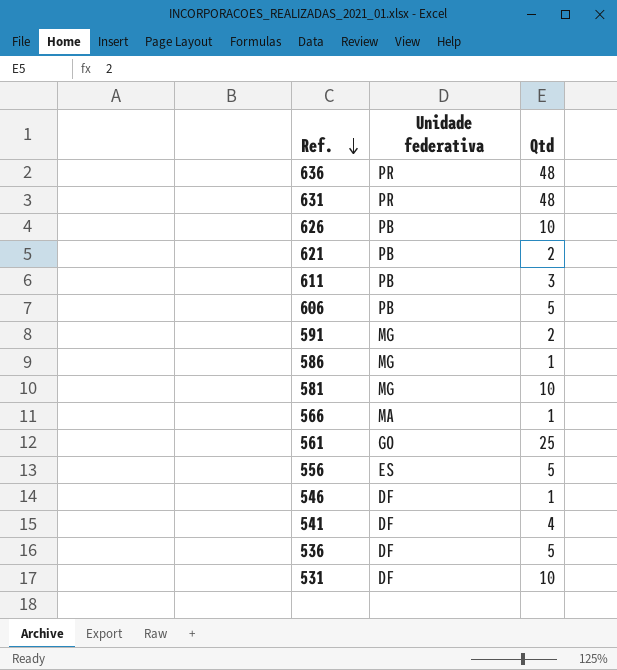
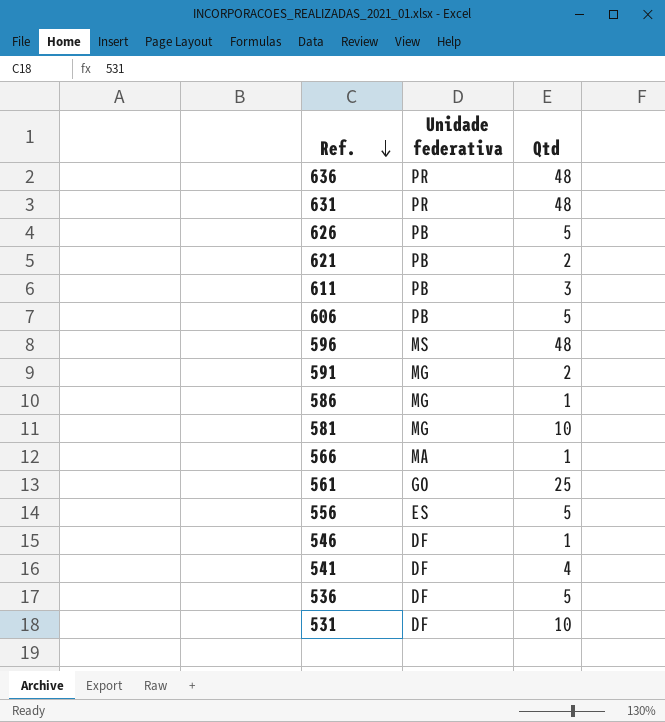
626 | Qtd: 10 -> 5
row 596: none -> MS | 48

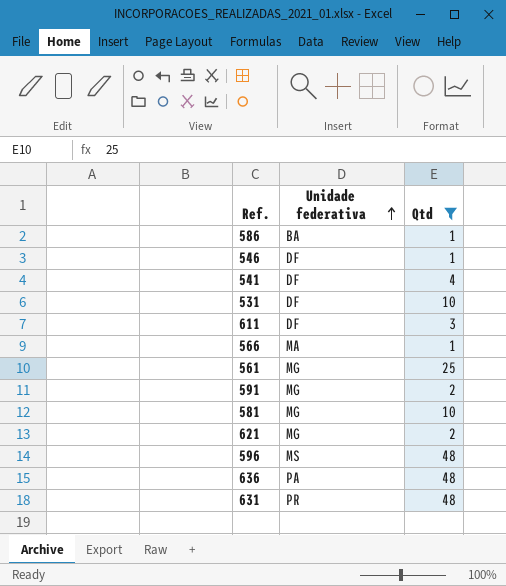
filter: none -> Qtd != 5
row order: Ref. descending -> Unidade federativa ascending
586 | Unidade federativa: MG -> BA
611 | Unidade federativa: PB -> DF
561 | Unidade federativa: GO -> MG
621 | Unidade federativa: PB -> MG
636 | Unidade federativa: PR -> PA

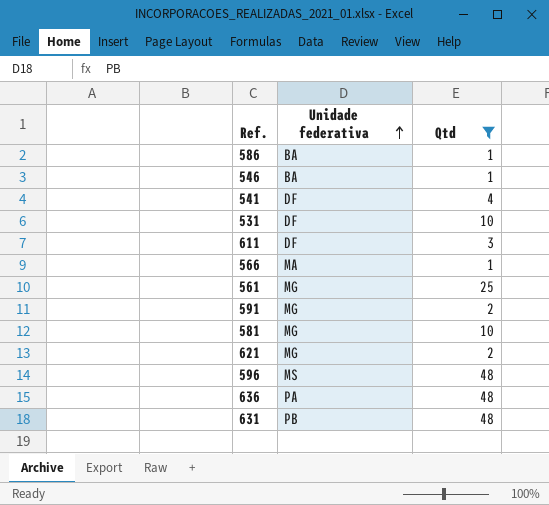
546 | Unidade federativa: DF -> BA
631 | Unidade federativa: PR -> PB

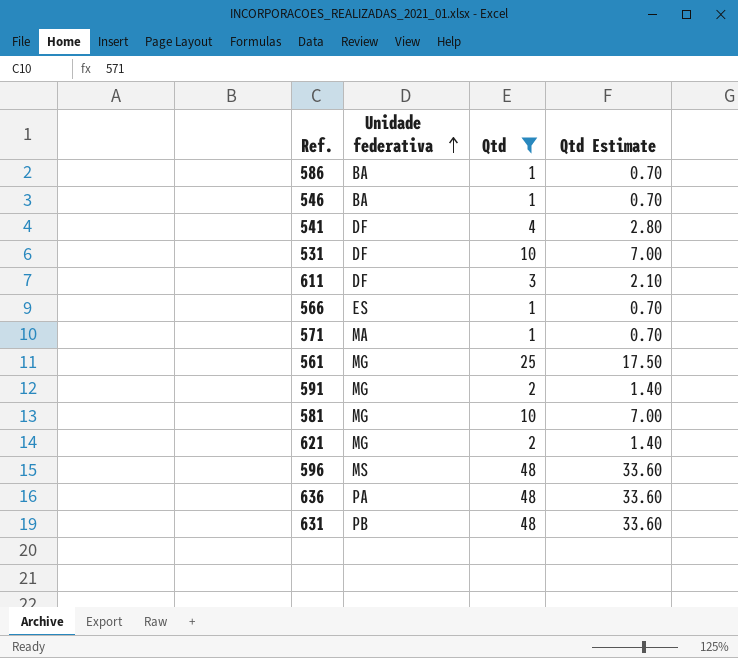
column Qtd Estimate | formula: none -> [Qtd] * 0.7
566 | Unidade federativa: MA -> ES
row 571: none -> MA | 1 | 0.70

